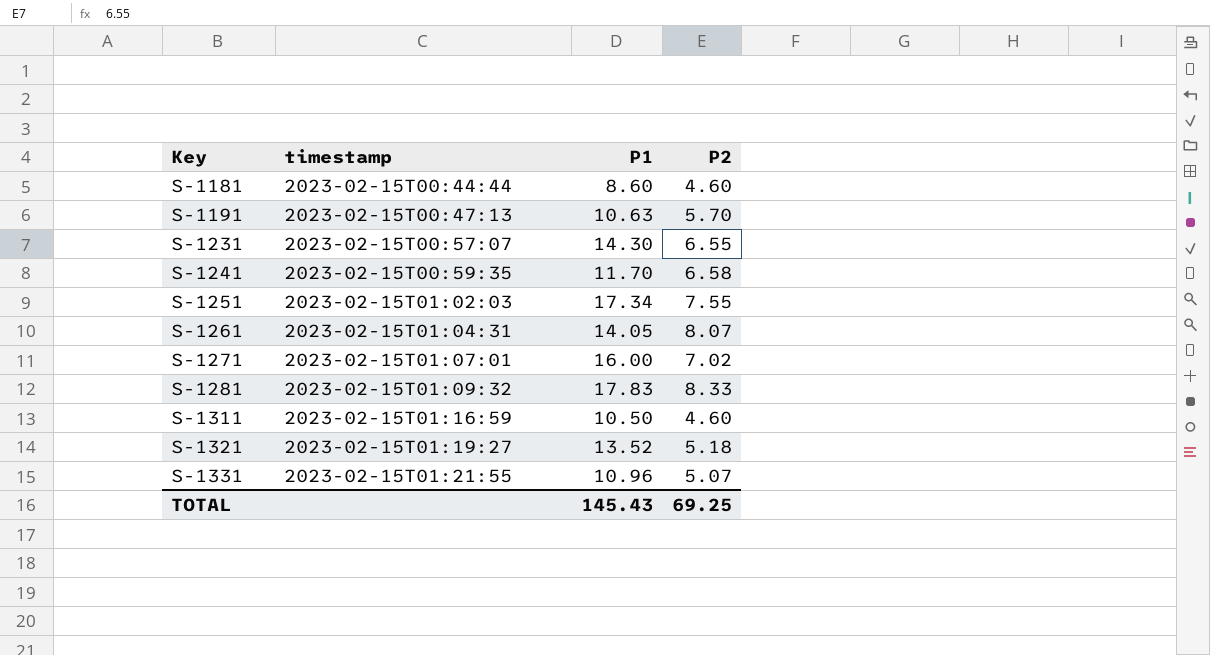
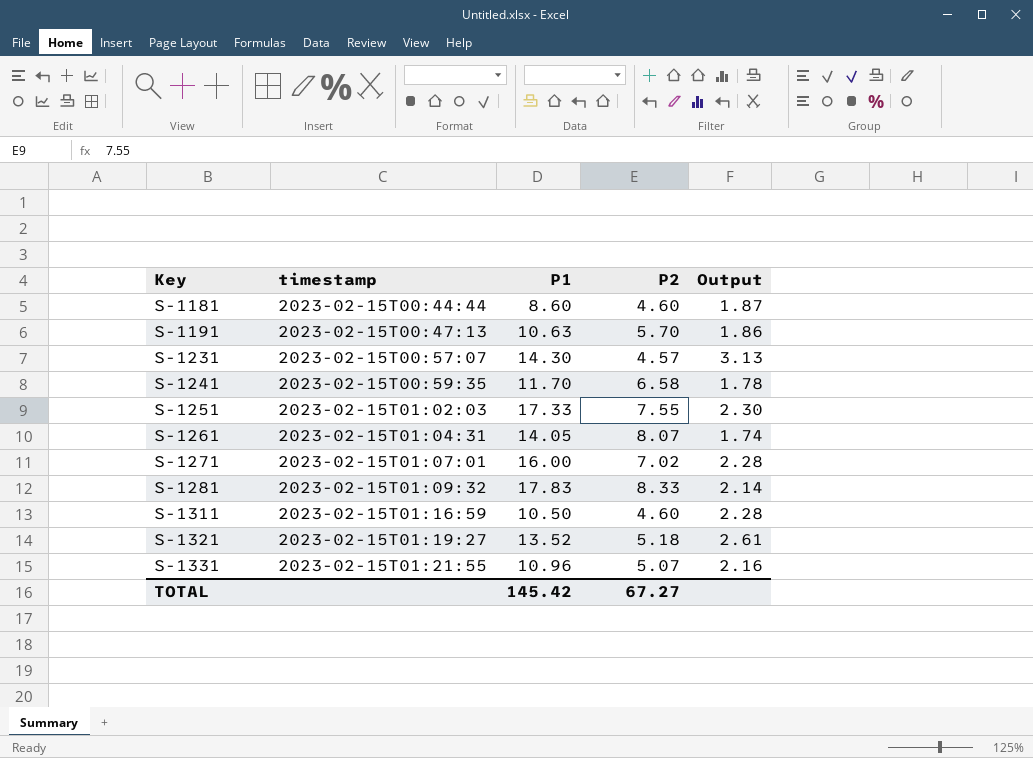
column Output | formula: none -> [P1] / [P2]
S-1231 | P2: 6.55 -> 4.57
S-1251 | P1: 17.34 -> 17.33
TOTAL | P1: 145.43 -> 145.42
TOTAL | P2: 69.25 -> 67.27

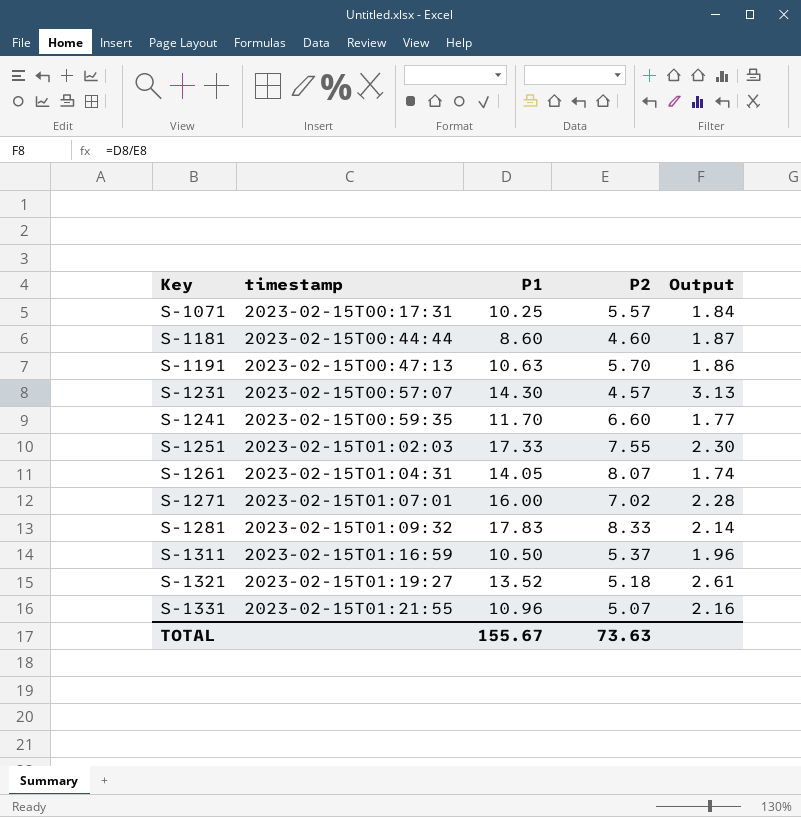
row S-1071: none -> 2023-02-15T00:17:31 | 10.25 | 5.57 | 1.84
S-1241 | P2: 6.58 -> 6.60
S-1241 | Output: 1.78 -> 1.77
S-1311 | P2: 4.60 -> 5.37
S-1311 | Output: 2.28 -> 1.96
TOTAL | P1: 145.42 -> 155.67
TOTAL | P2: 67.27 -> 73.63

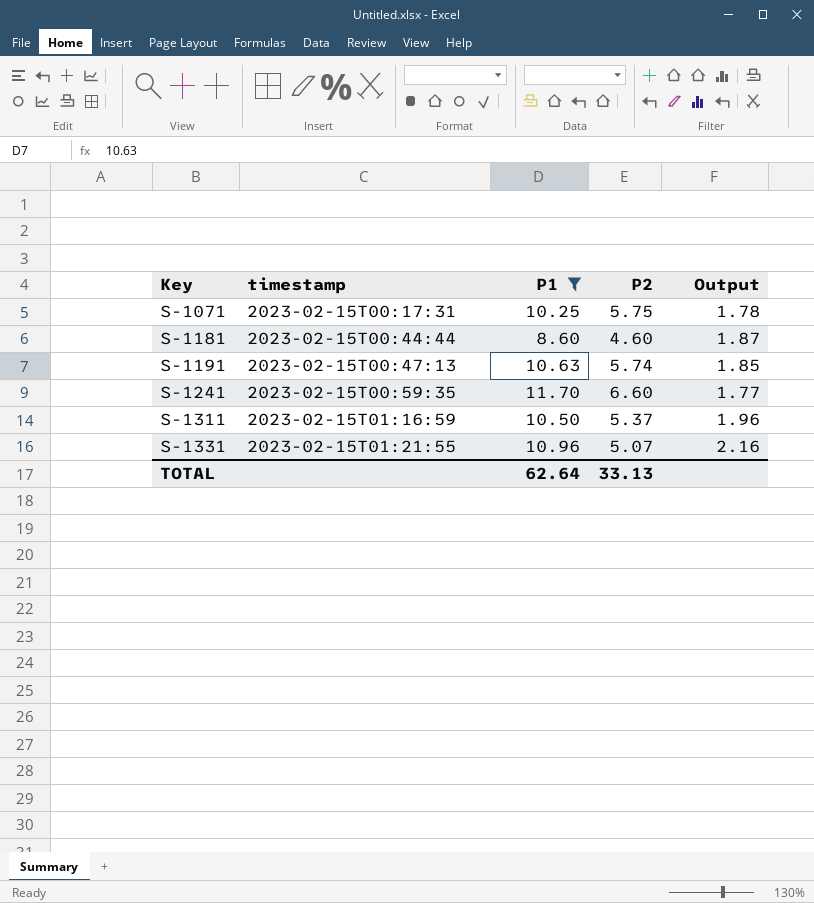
filter: none -> P1 <= 11.70
S-1071 | P2: 5.57 -> 5.75
S-1071 | Output: 1.84 -> 1.78
S-1191 | P2: 5.70 -> 5.74
S-1191 | Output: 1.86 -> 1.85
TOTAL | P1: 155.67 -> 62.64
TOTAL | P2: 73.63 -> 33.13

